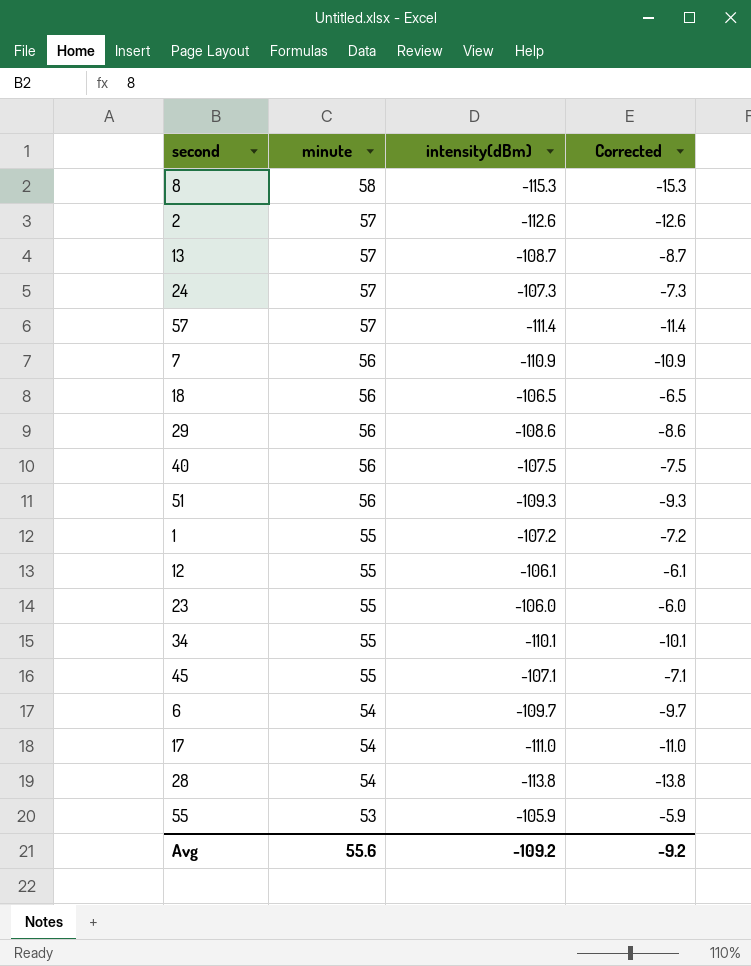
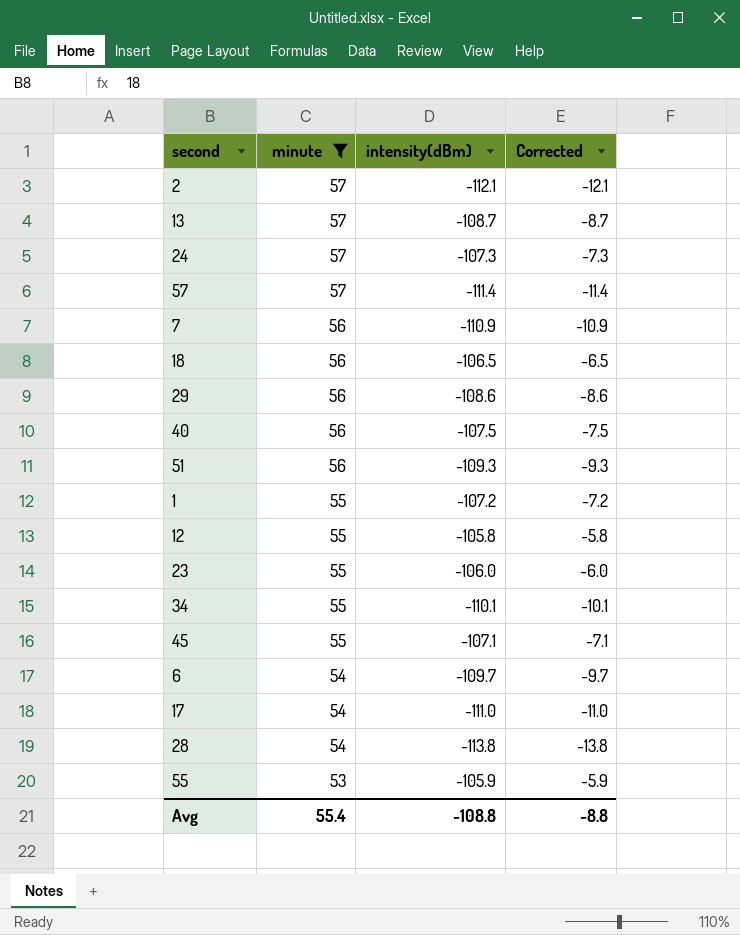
filter: none -> minute != 58
2 | intensity(dBm): -112.6 -> -112.1
2 | Corrected: -12.6 -> -12.1
12 | intensity(dBm): -106.1 -> -105.8
12 | Corrected: -6.1 -> -5.8
Avg | minute: 55.6 -> 55.4
Avg | intensity(dBm): -109.2 -> -108.8
Avg | Corrected: -9.2 -> -8.8

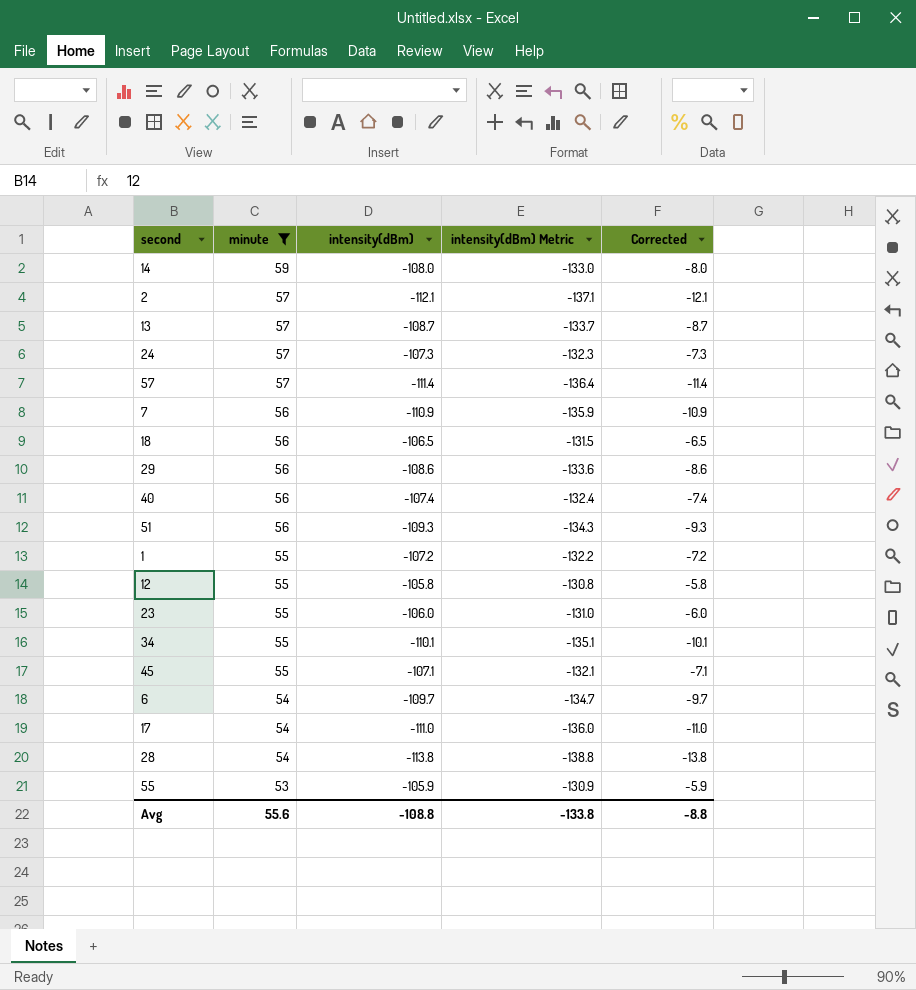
column intensity(dBm) Metric | formula: none -> [intensity(dBm)] - 25
row 14: none -> 59 | -108.0 | -133.0 | -8.0
40 | intensity(dBm): -107.5 -> -107.4
40 | Corrected: -7.5 -> -7.4
Avg | minute: 55.4 -> 55.6

